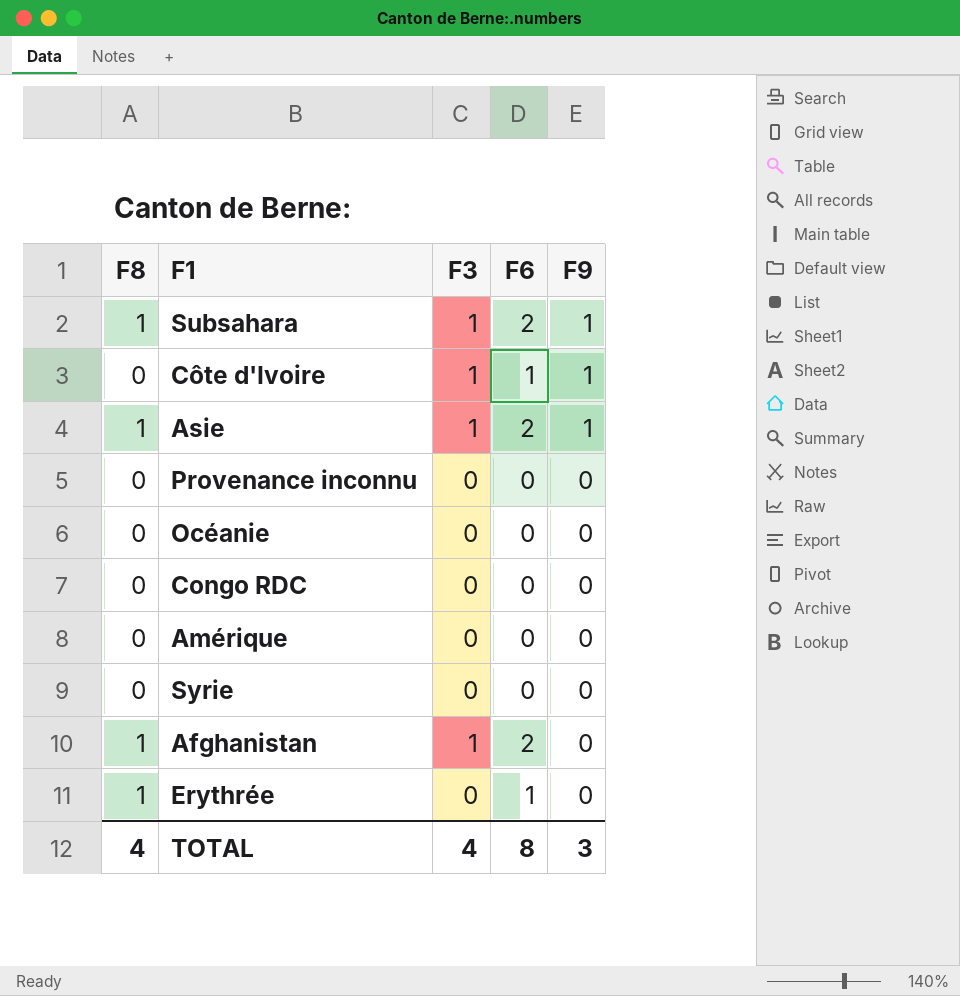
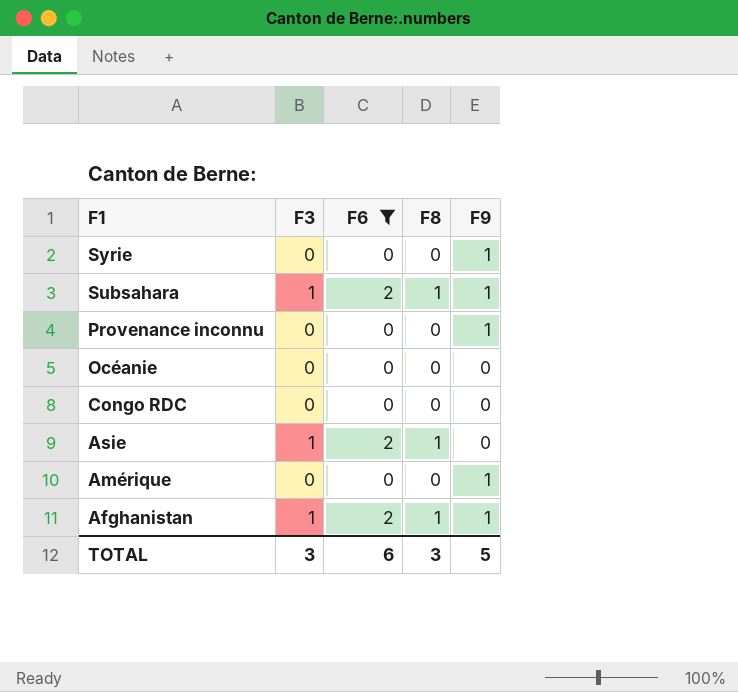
filter: none -> F6 != 1
row order: F9 descending -> F1 descending
column F8 | position: 1 -> 4
Syrie | F9: 0 -> 1
Provenance inconnu | F9: 0 -> 1
Asie | F9: 1 -> 0
Amérique | F9: 0 -> 1
Afghanistan | F9: 0 -> 1
TOTAL | F3: 4 -> 3
TOTAL | F6: 8 -> 6
TOTAL | F8: 4 -> 3
TOTAL | F9: 3 -> 5

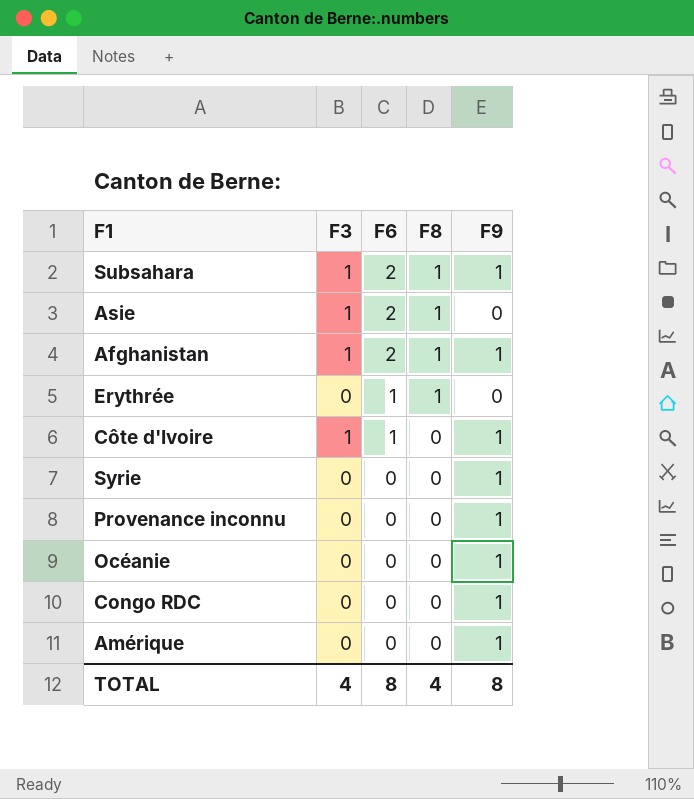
filter: F6 != 1 -> none
row order: F1 descending -> F6 descending
Océanie | F9: 0 -> 1
Congo RDC | F9: 0 -> 1
TOTAL | F3: 3 -> 4
TOTAL | F6: 6 -> 8
TOTAL | F8: 3 -> 4
TOTAL | F9: 5 -> 8

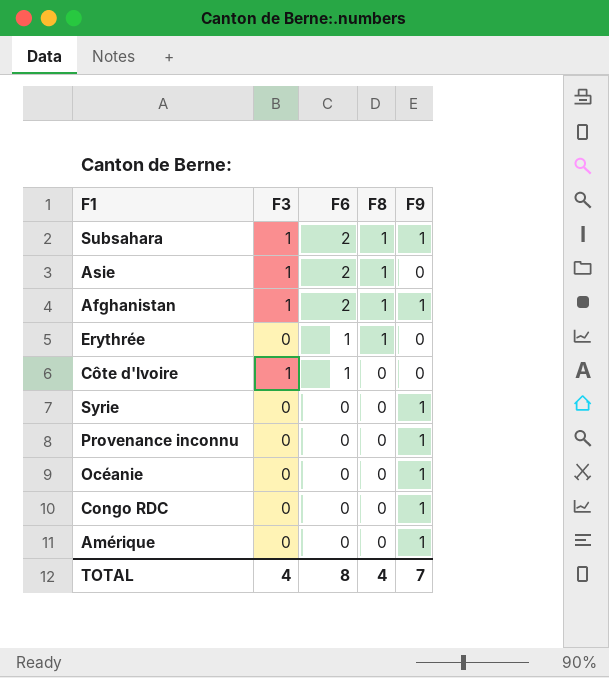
Côte d'Ivoire | F9: 1 -> 0
TOTAL | F9: 8 -> 7

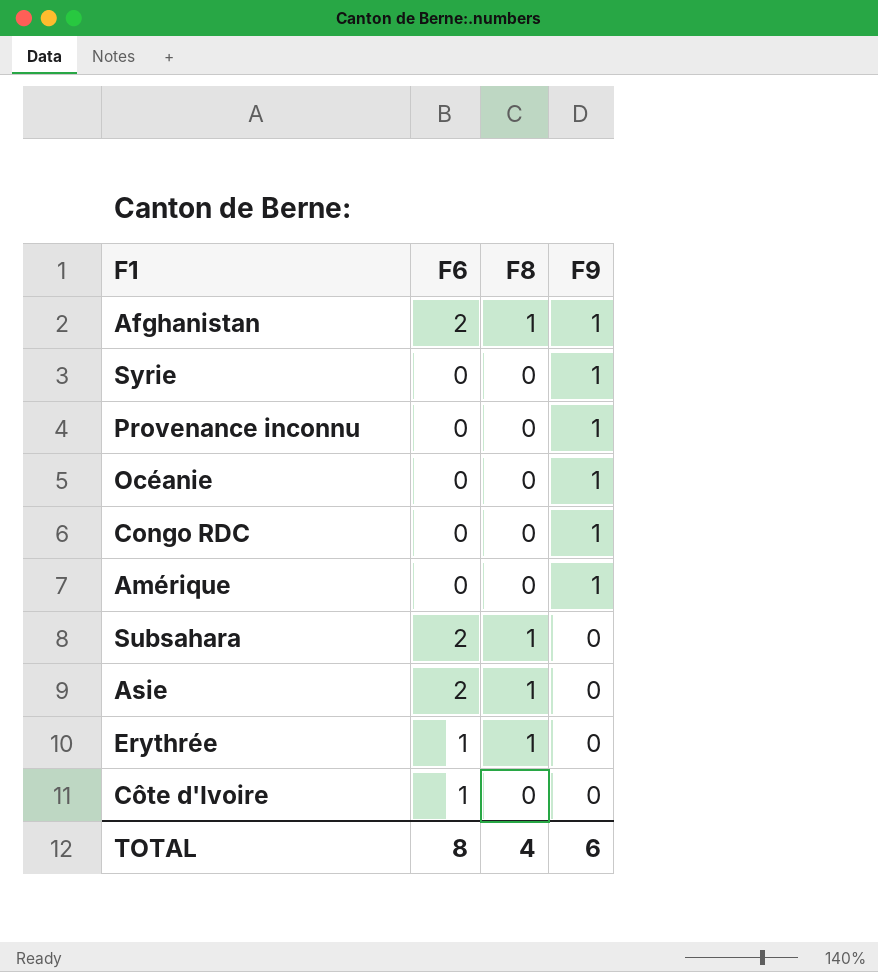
row order: F6 descending -> F9 descending
column F3 | position: 2 -> none
Subsahara | F9: 1 -> 0
TOTAL | F9: 7 -> 6

